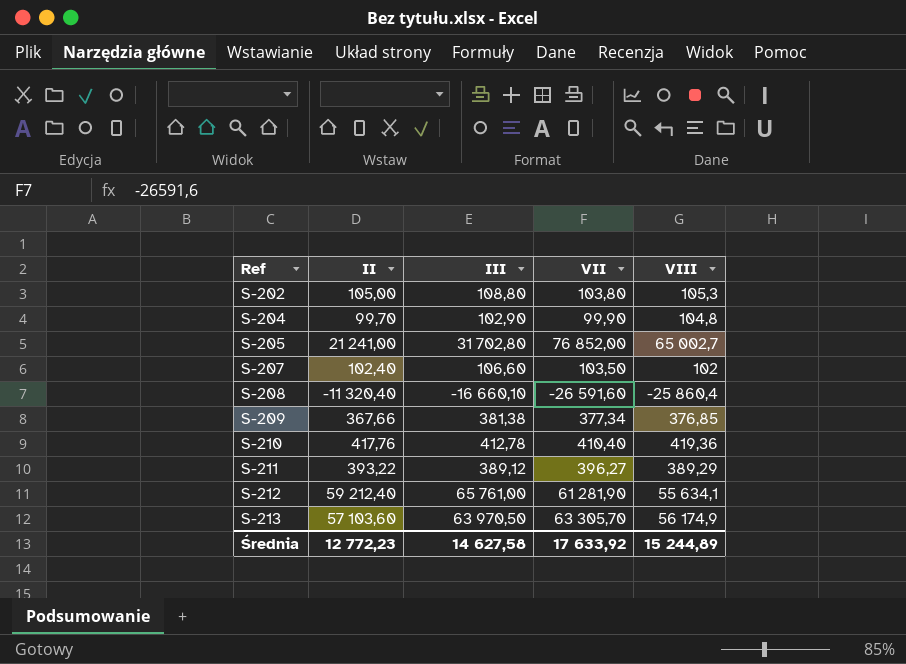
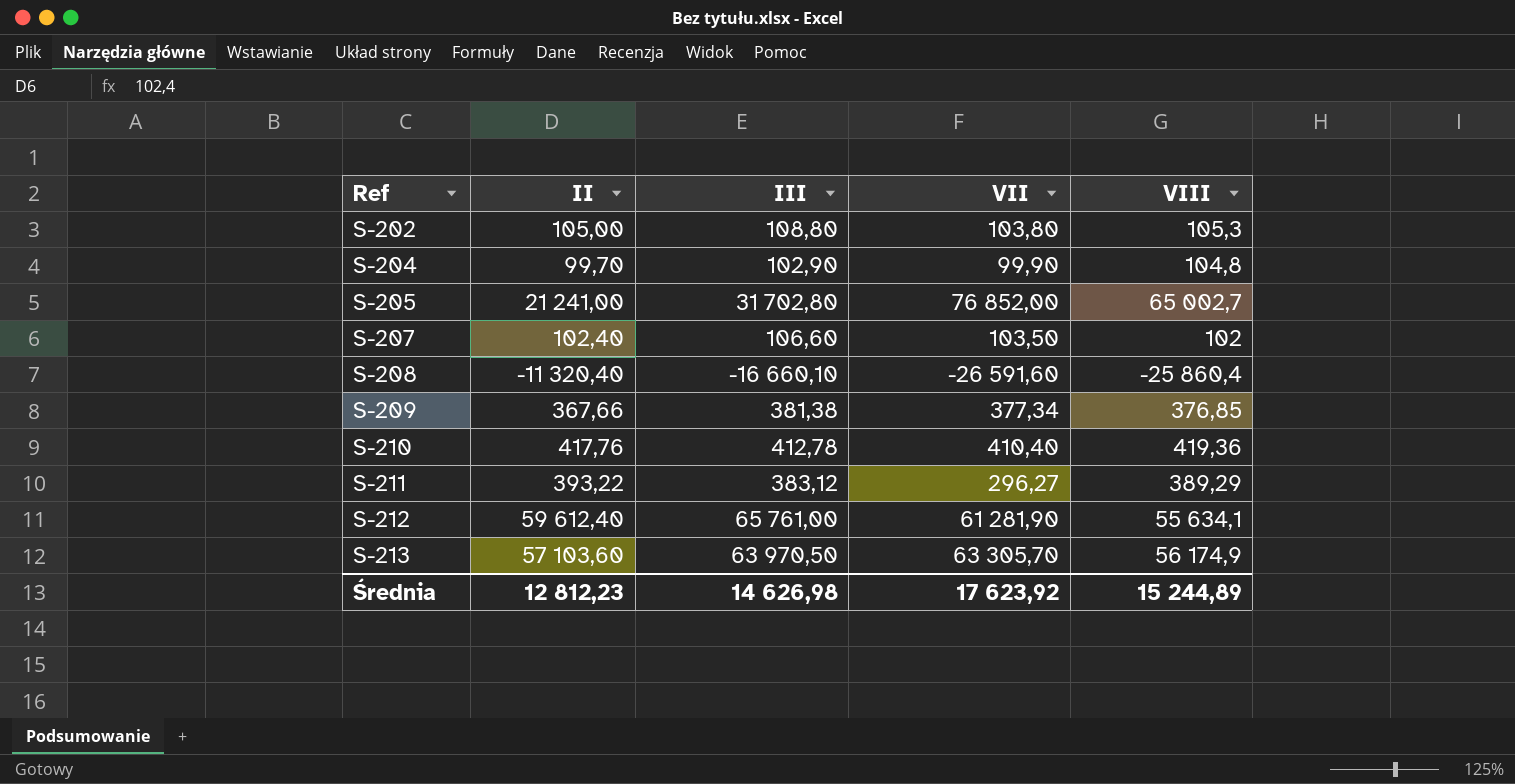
S-211 | III: 389,12 -> 383,12
S-211 | VII: 396,27 -> 296,27
S-212 | II: 59 212,40 -> 59 612,40
Średnia | II: 12 772,23 -> 12 812,23
Średnia | III: 14 627,58 -> 14 626,98
Średnia | VII: 17 633,92 -> 17 623,92

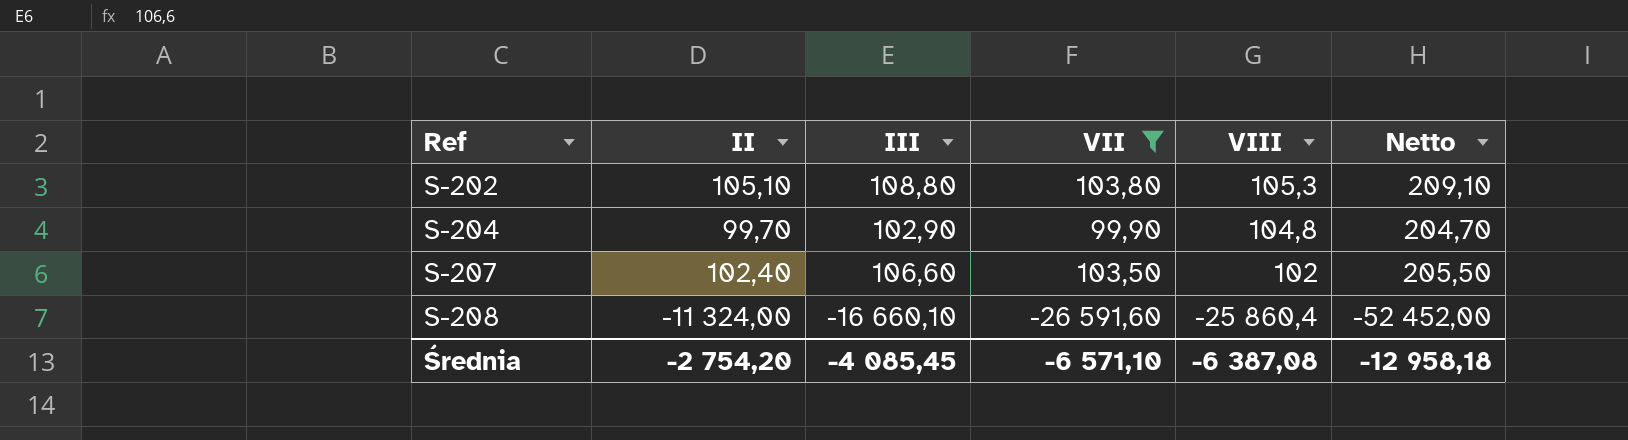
filter: none -> VII <= 103,80
column Netto | formula: none -> [VII] + [VIII]
S-202 | II: 105,00 -> 105,10
S-208 | II: -11 320,40 -> -11 324,00
Średnia | II: 12 812,23 -> -2 754,20
Średnia | III: 14 626,98 -> -4 085,45
Średnia | VII: 17 623,92 -> -6 571,10
Średnia | VIII: 15 244,89 -> -6 387,08

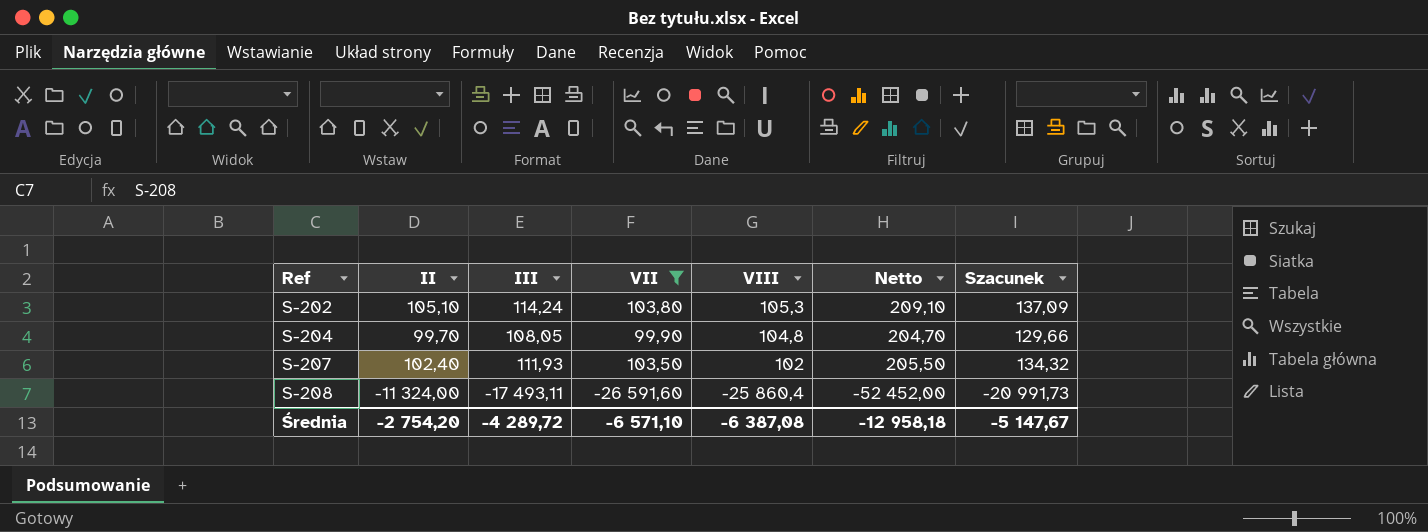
column Szacunek | formula: none -> [III] * 1,2
S-202 | III: 108,80 -> 114,24
S-204 | III: 102,90 -> 108,05
S-207 | III: 106,60 -> 111,93
S-208 | III: -16 660,10 -> -17 493,11
Średnia | III: -4 085,45 -> -4 289,72

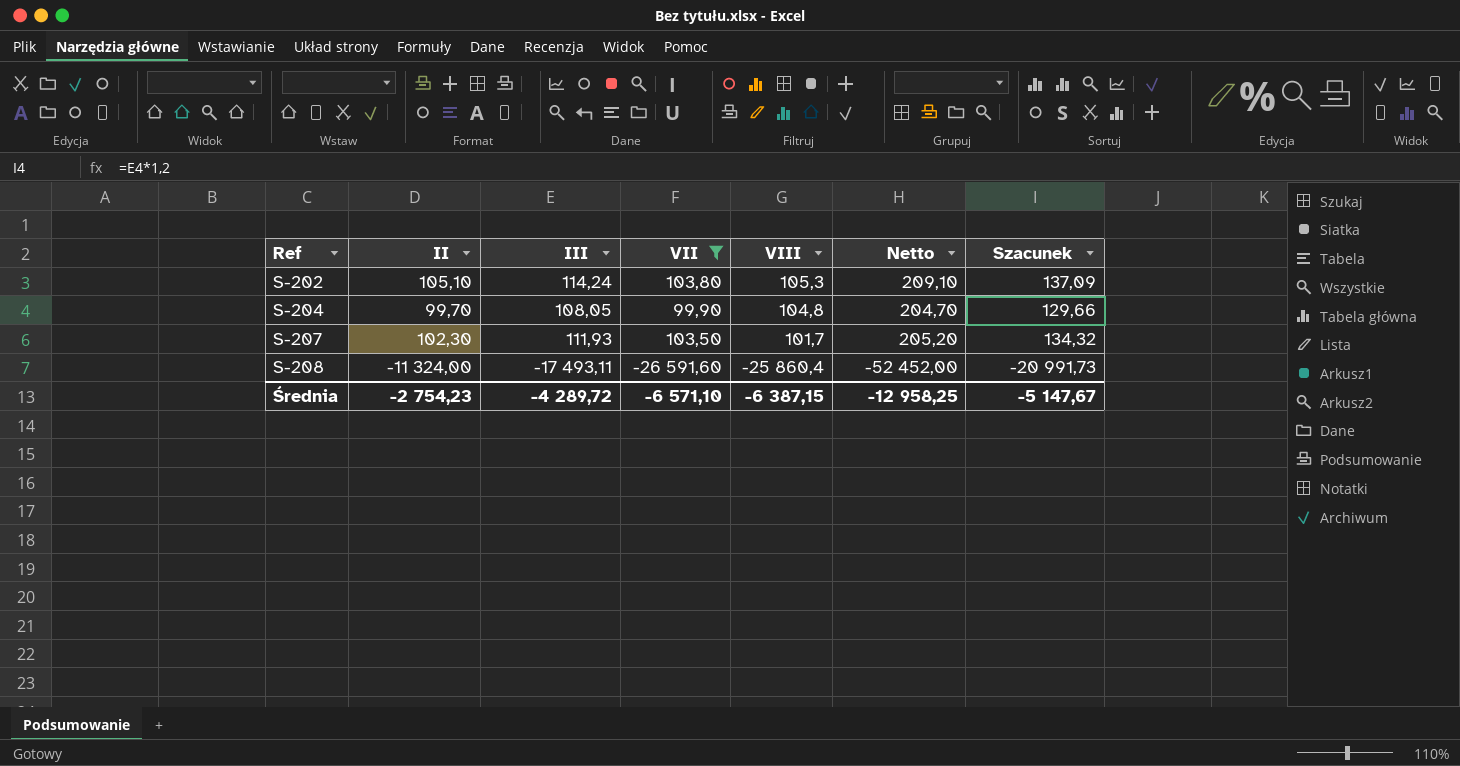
S-207 | II: 102,40 -> 102,30
S-207 | VIII: 102 -> 101,7
S-207 | Netto: 205,50 -> 205,20
Średnia | II: -2 754,20 -> -2 754,23
Średnia | VIII: -6 387,08 -> -6 387,15
Średnia | Netto: -12 958,18 -> -12 958,25

